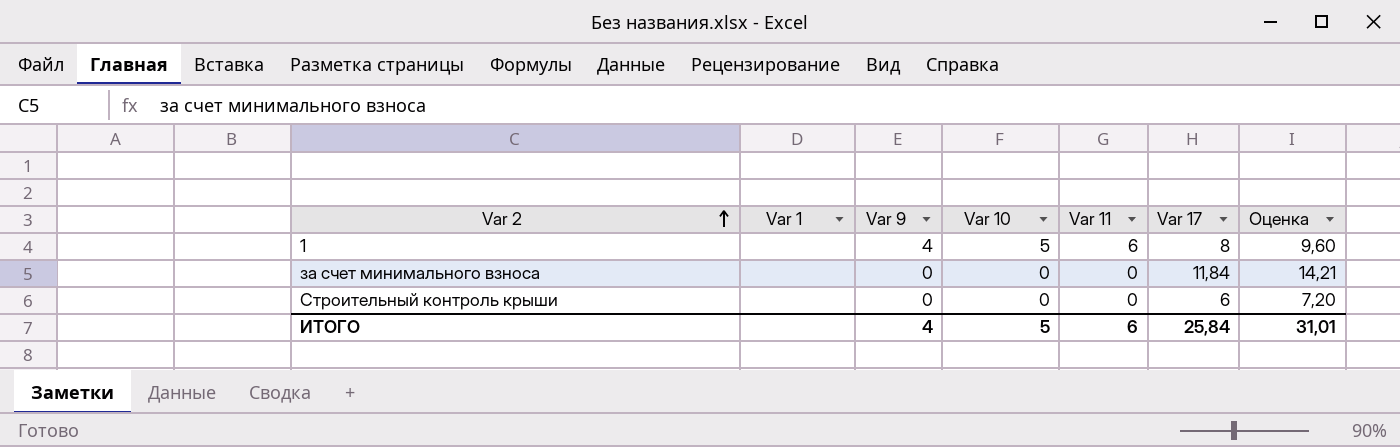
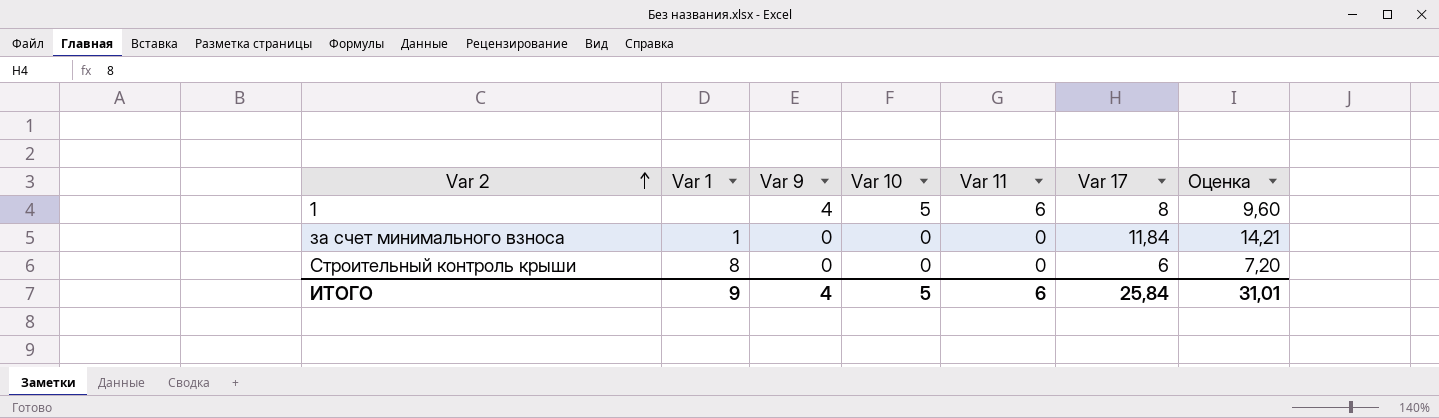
за счет минимального взноса | Var 1: none -> 1
Строительный контроль крыши | Var 1: none -> 8
ИТОГО | Var 1: none -> 9

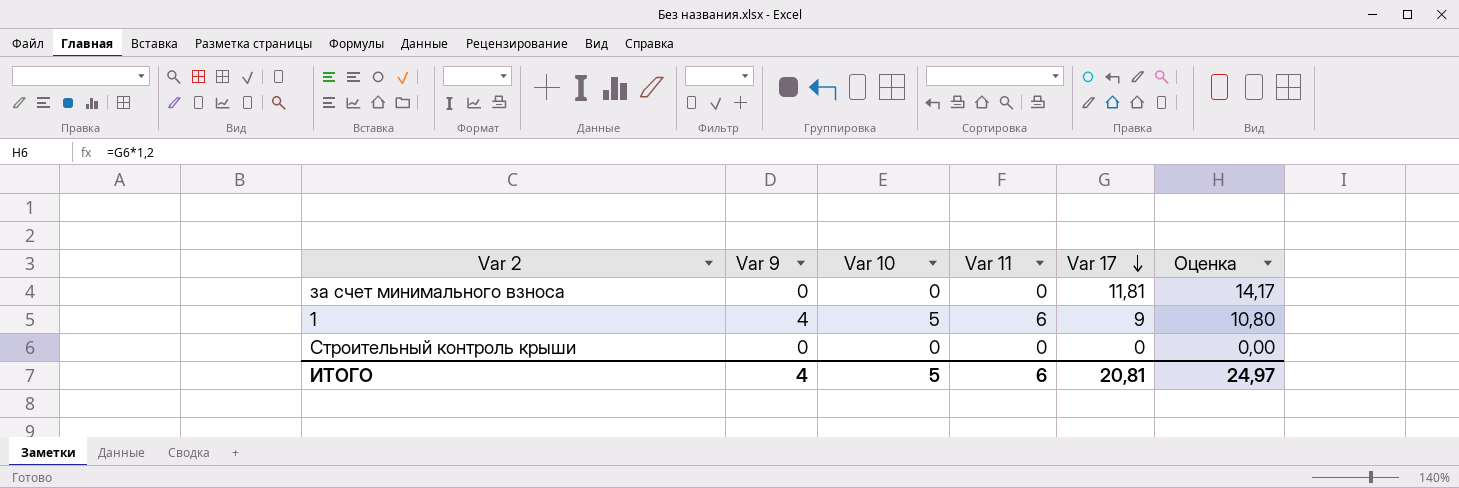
row order: Var 2 ascending -> Var 17 descending
column Var 1 | position: 2 -> none
за счет минимального взноса | Var 17: 11,84 -> 11,81
за счет минимального взноса | Оценка: 14,21 -> 14,17
1 | Var 17: 8 -> 9
1 | Оценка: 9,60 -> 10,80
Строительный контроль крыши | Var 17: 6 -> 0
Строительный контроль крыши | Оценка: 7,20 -> 0,00
ИТОГО | Var 17: 25,84 -> 20,81
ИТОГО | Оценка: 31,01 -> 24,97

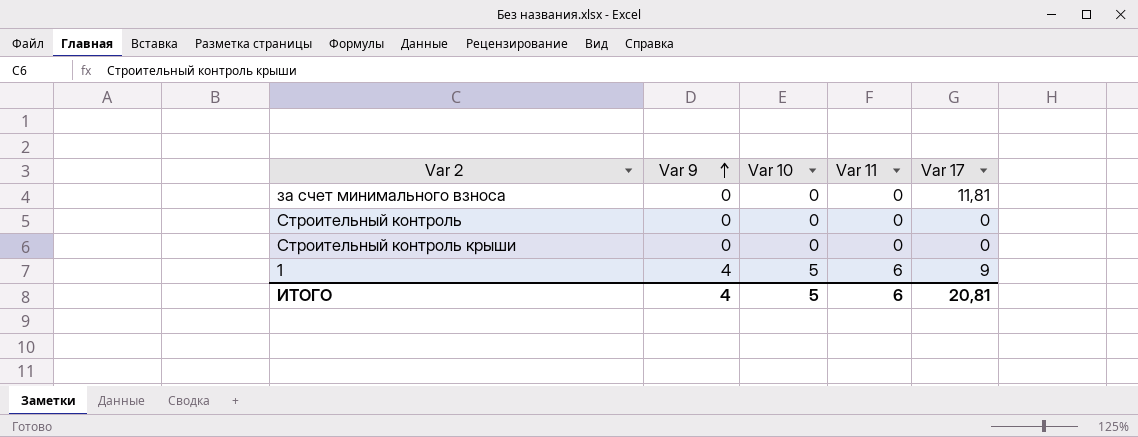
row order: Var 17 descending -> Var 9 ascending
column Оценка | formula: [Var 17] * 1,2 -> none
row Строительный контроль: none -> 0 | 0 | 0 | 0

